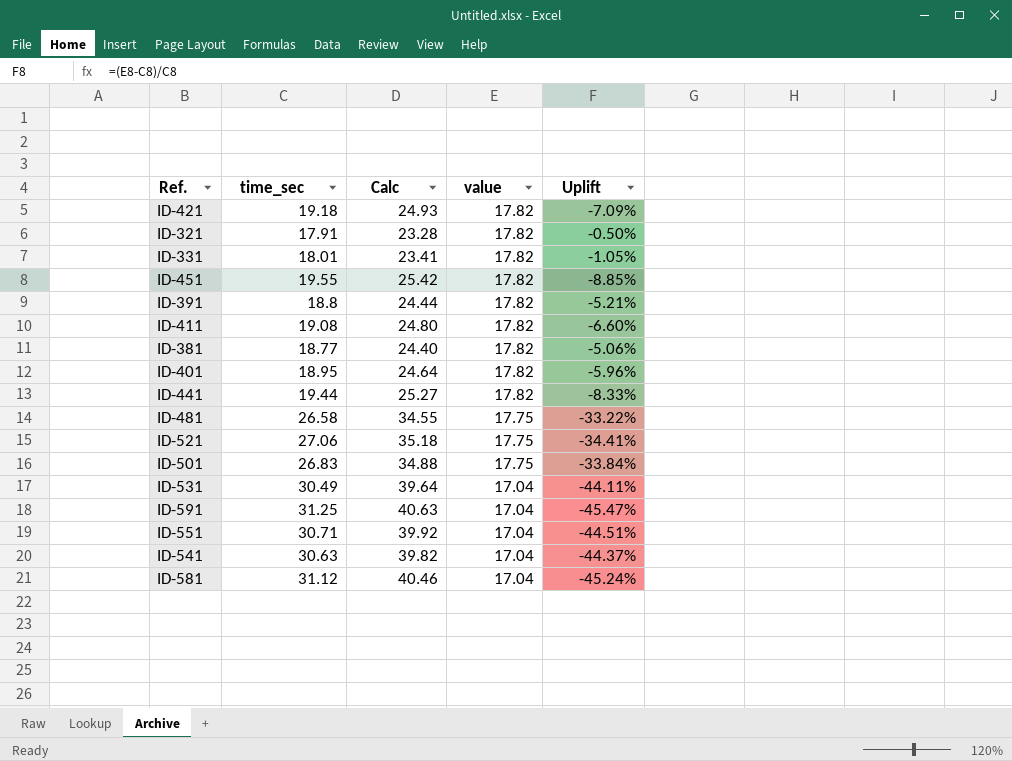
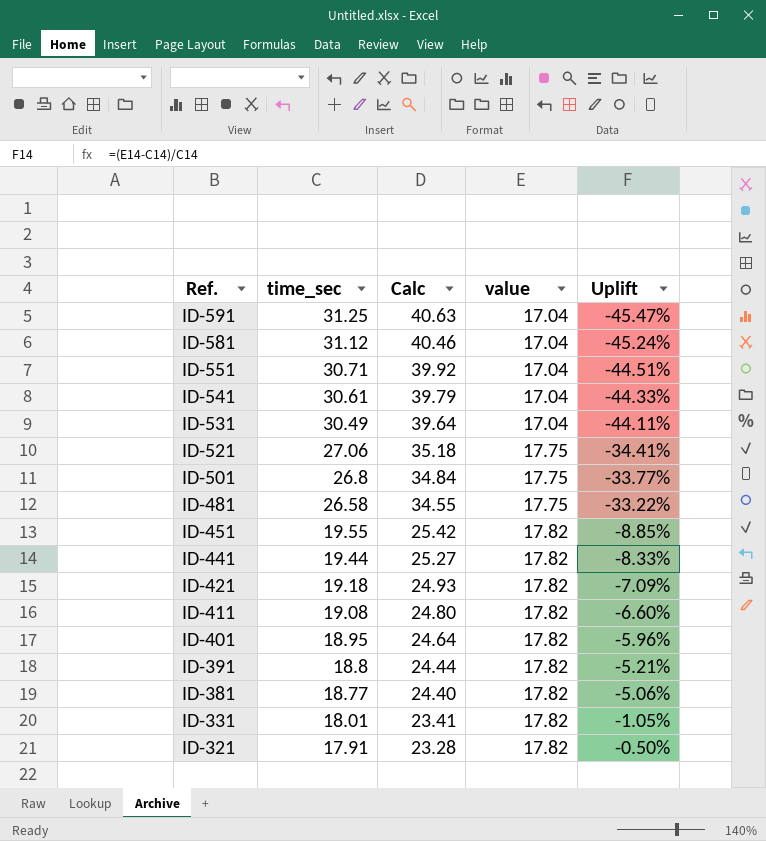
row order: value descending -> Ref. descending
ID-541 | time_sec: 30.63 -> 30.61
ID-541 | Calc: 39.82 -> 39.79
ID-541 | Uplift: -44.37% -> -44.33%
ID-501 | time_sec: 26.83 -> 26.8
ID-501 | Calc: 34.88 -> 34.84
ID-501 | Uplift: -33.84% -> -33.77%

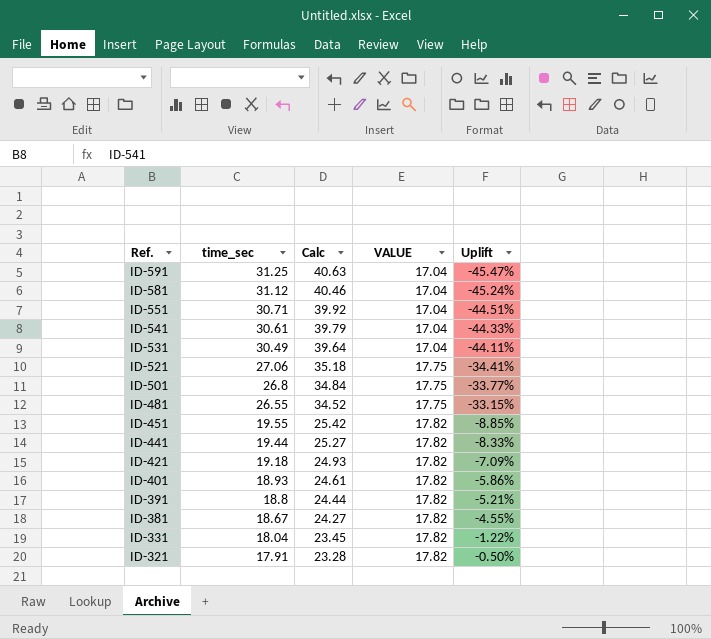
column name: value -> VALUE
row ID-411: 19.08 | 24.80 | 17.82 | -6.60% -> none
ID-481 | time_sec: 26.58 -> 26.55
ID-481 | Calc: 34.55 -> 34.52
ID-481 | Uplift: -33.22% -> -33.15%
ID-401 | time_sec: 18.95 -> 18.93
ID-401 | Calc: 24.64 -> 24.61
ID-401 | Uplift: -5.96% -> -5.86%
ID-381 | time_sec: 18.77 -> 18.67
ID-381 | Calc: 24.40 -> 24.27
ID-381 | Uplift: -5.06% -> -4.55%
ID-331 | time_sec: 18.01 -> 18.04
ID-331 | Calc: 23.41 -> 23.45
ID-331 | Uplift: -1.05% -> -1.22%

